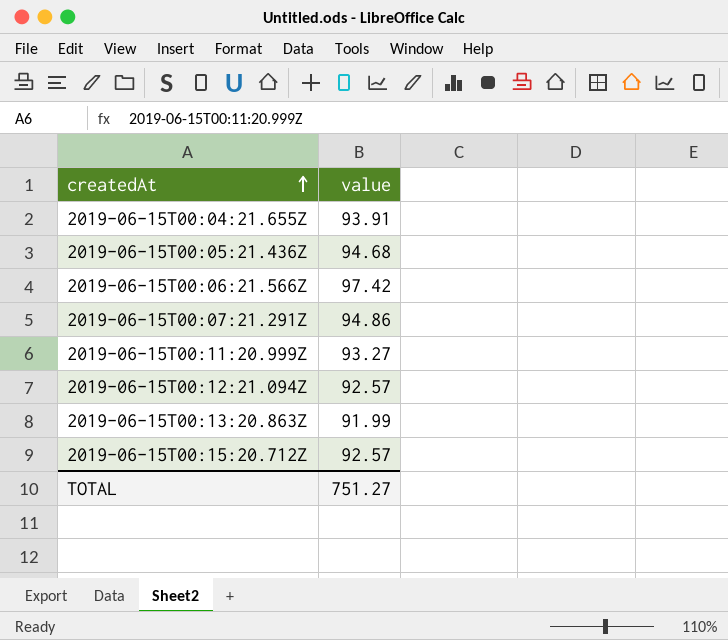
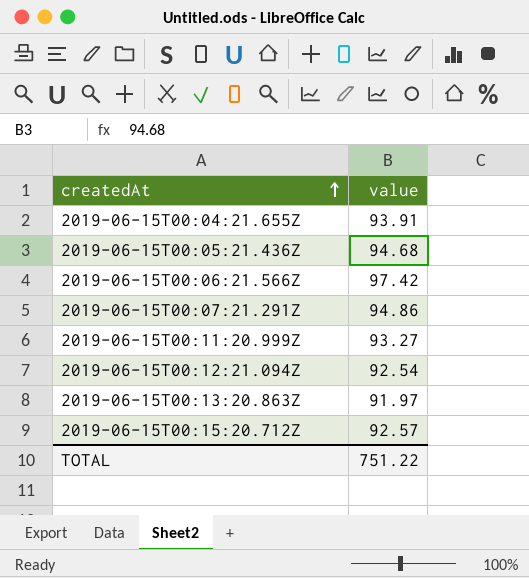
2019-06-15T00:12:21.094Z | value: 92.57 -> 92.54
2019-06-15T00:13:20.863Z | value: 91.99 -> 91.97
TOTAL | value: 751.27 -> 751.22

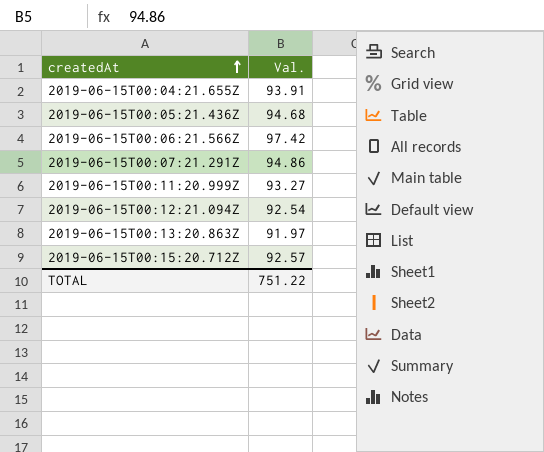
column name: value -> Val.

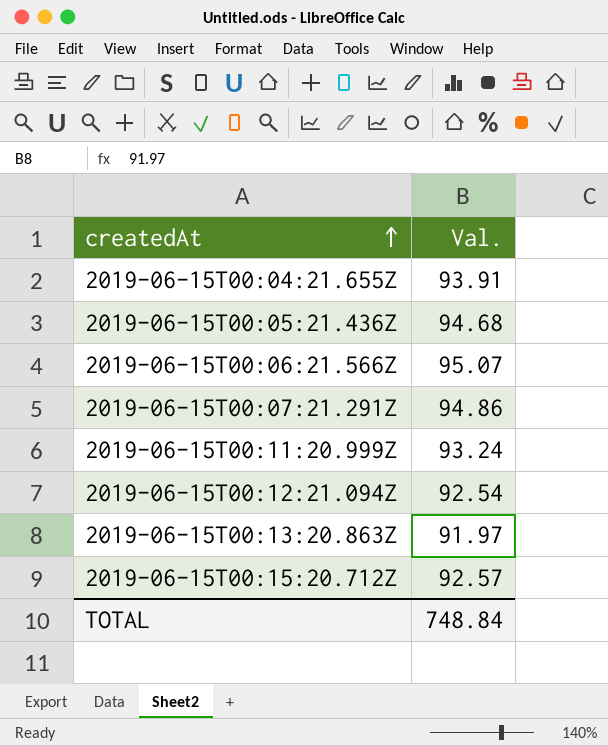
2019-06-15T00:06:21.566Z | Val.: 97.42 -> 95.07
2019-06-15T00:11:20.999Z | Val.: 93.27 -> 93.24
TOTAL | Val.: 751.22 -> 748.84

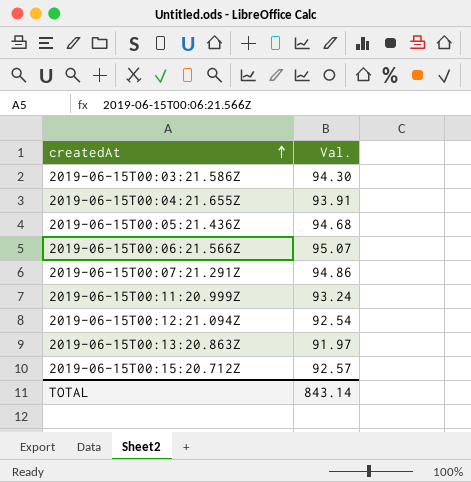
row 2019-06-15T00:03:21.586Z: none -> 94.30
TOTAL | Val.: 748.84 -> 843.14

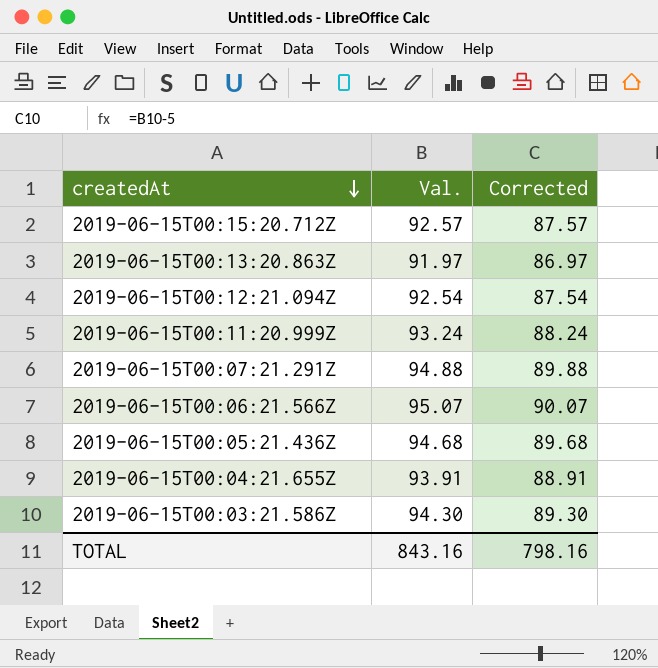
row order: createdAt ascending -> createdAt descending
column Corrected | formula: none -> [Val.] - 5
2019-06-15T00:07:21.291Z | Val.: 94.86 -> 94.88
TOTAL | Val.: 843.14 -> 843.16

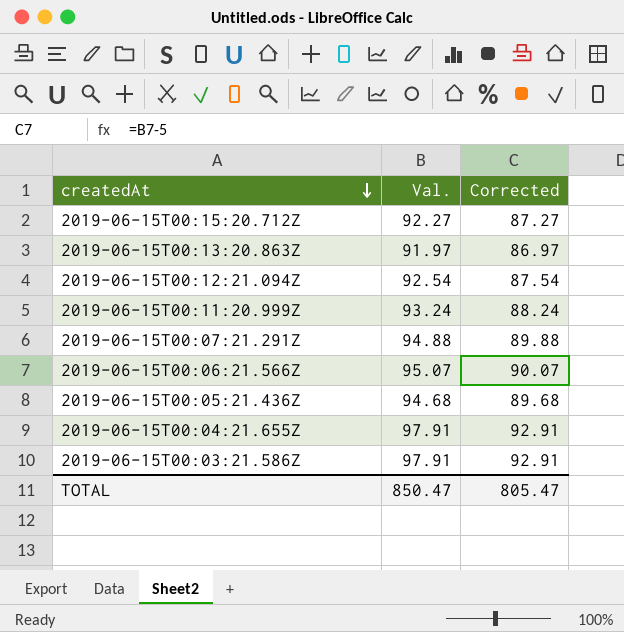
2019-06-15T00:15:20.712Z | Val.: 92.57 -> 92.27
2019-06-15T00:15:20.712Z | Corrected: 87.57 -> 87.27
2019-06-15T00:04:21.655Z | Val.: 93.91 -> 97.91
2019-06-15T00:04:21.655Z | Corrected: 88.91 -> 92.91
2019-06-15T00:03:21.586Z | Val.: 94.30 -> 97.91
2019-06-15T00:03:21.586Z | Corrected: 89.30 -> 92.91
TOTAL | Val.: 843.16 -> 850.47
TOTAL | Corrected: 798.16 -> 805.47

